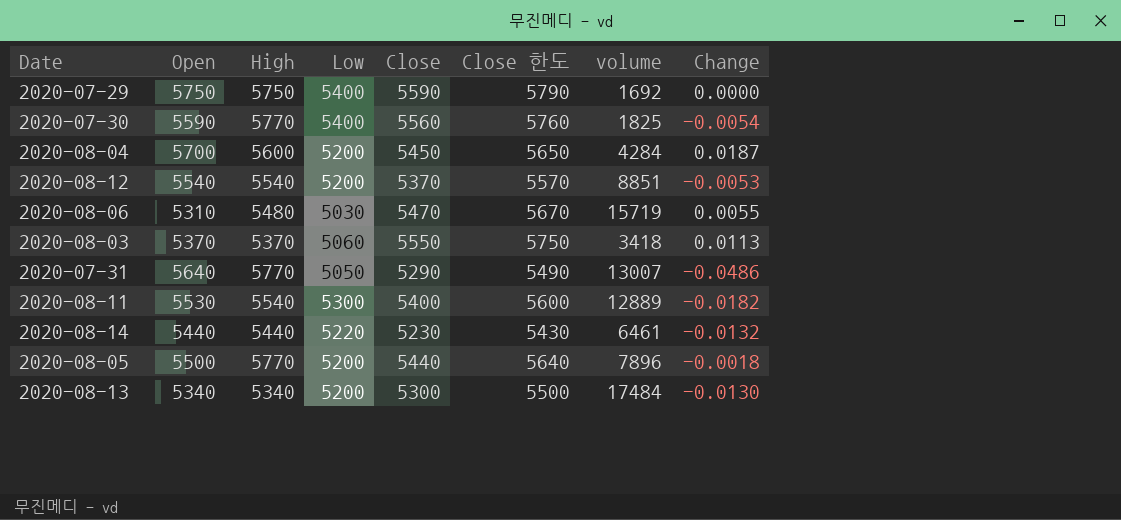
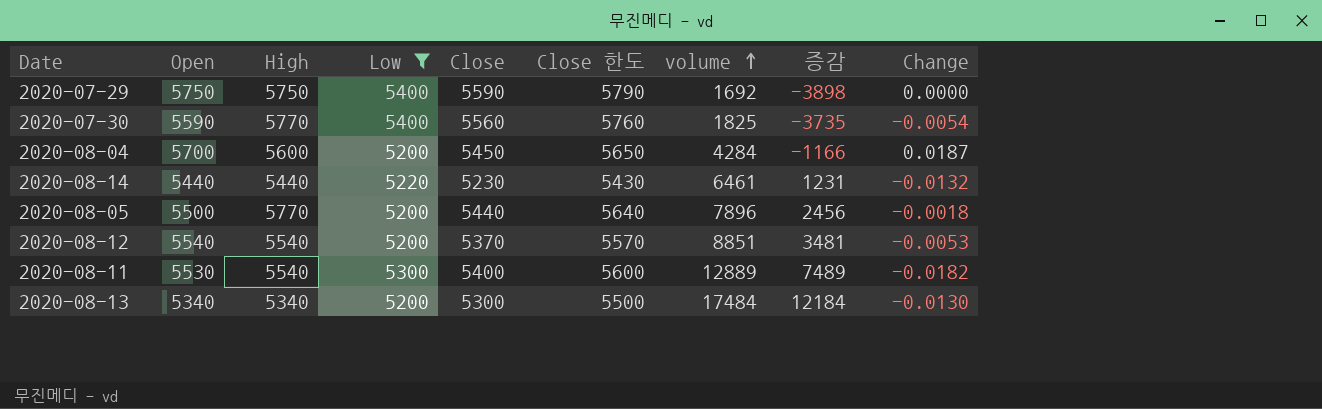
filter: none -> Low >= 5200
row order: none -> volume ascending
column 증감 | formula: none -> [volume] - [Close]

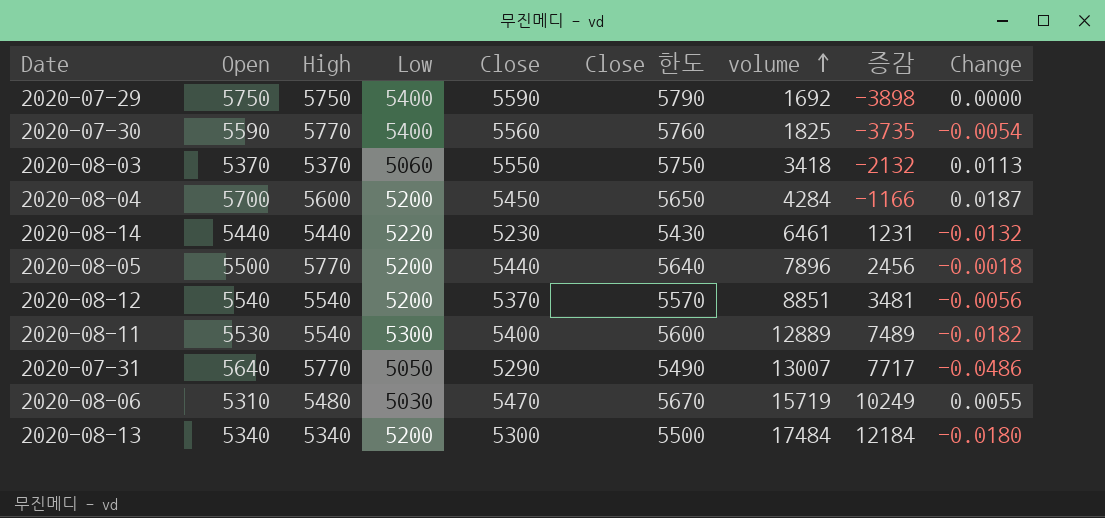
filter: Low >= 5200 -> none
2020-08-12 | Change: -0.0053 -> -0.0056
2020-08-13 | Change: -0.0130 -> -0.0180

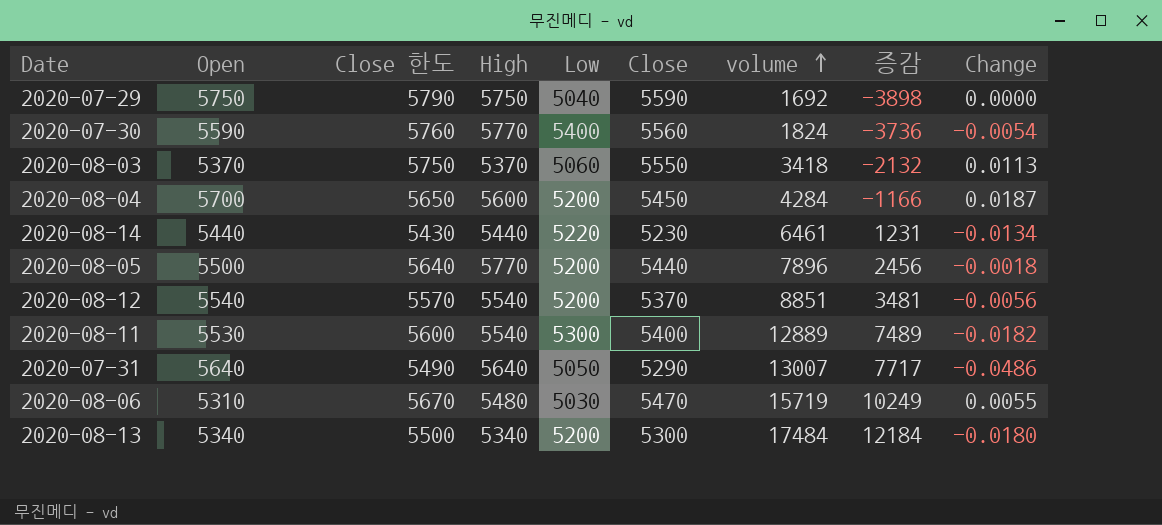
column Close 한도 | position: 6 -> 3
2020-07-29 | Low: 5400 -> 5040
2020-07-30 | volume: 1825 -> 1824
2020-07-30 | 증감: -3735 -> -3736
2020-08-14 | Change: -0.0132 -> -0.0134
2020-07-31 | High: 5770 -> 5640

